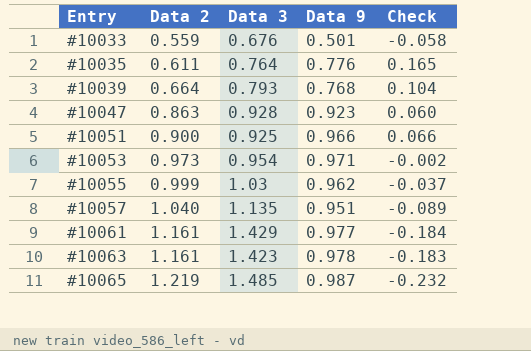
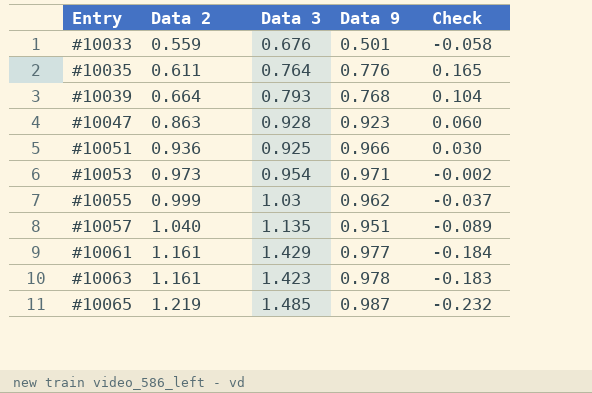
#10051 | Data 2: 0.900 -> 0.936
#10051 | Check: 0.066 -> 0.030

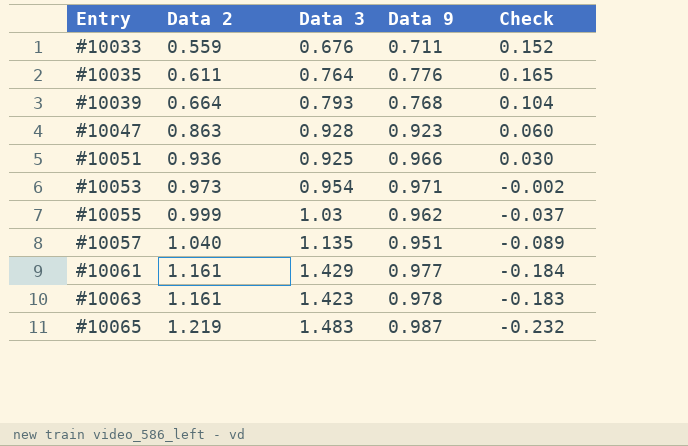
#10033 | Data 9: 0.501 -> 0.711
#10033 | Check: -0.058 -> 0.152
#10065 | Data 3: 1.485 -> 1.483

